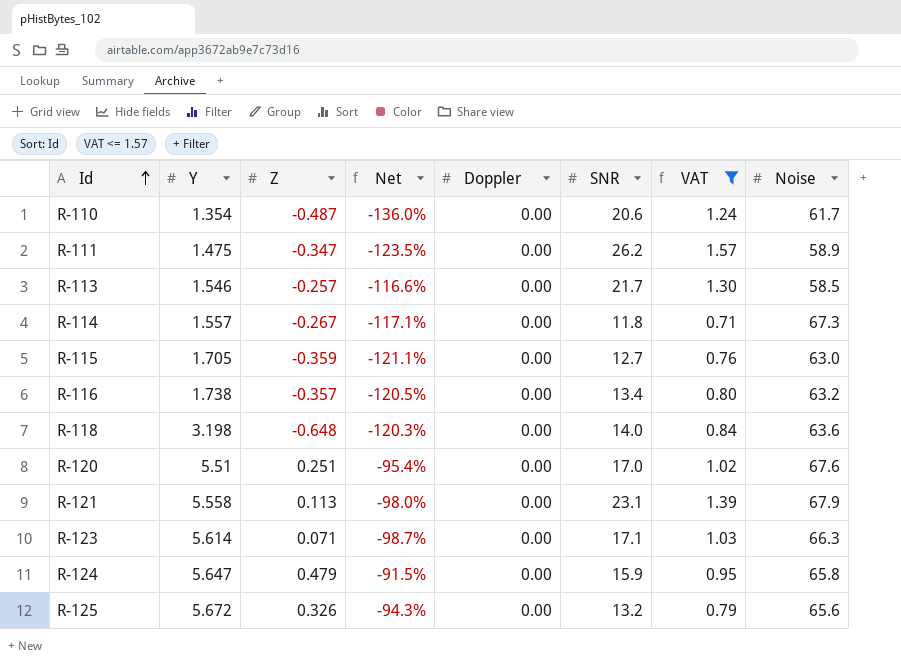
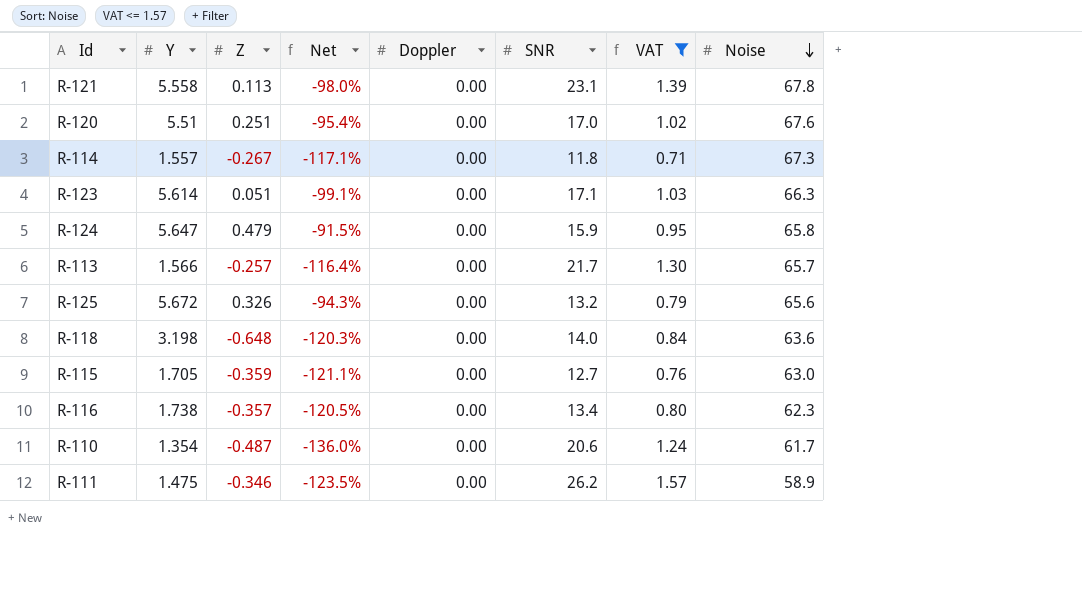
row order: Id ascending -> Noise descending
R-121 | Noise: 67.9 -> 67.8
R-123 | Z: 0.071 -> 0.051
R-123 | Net: -98.7% -> -99.1%
R-113 | Y: 1.546 -> 1.566
R-113 | Net: -116.6% -> -116.4%
R-113 | Noise: 58.5 -> 65.7
R-116 | Noise: 63.2 -> 62.3
R-111 | Z: -0.347 -> -0.346

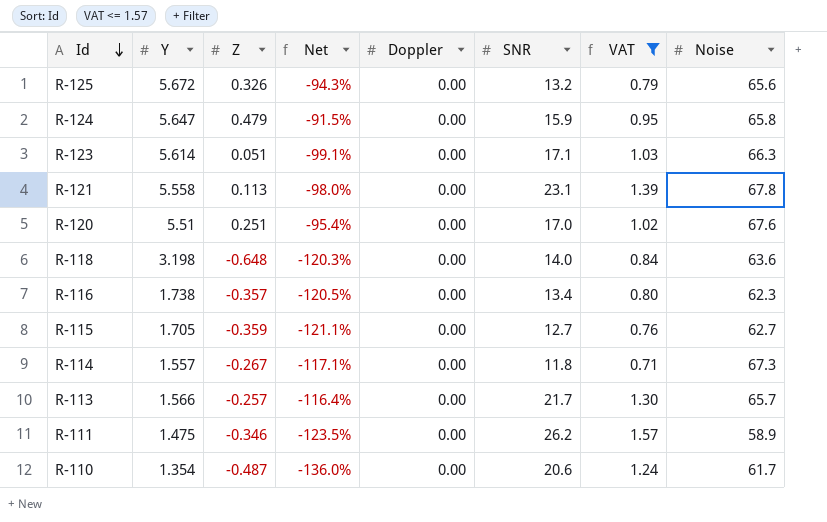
row order: Noise descending -> Id descending
R-115 | Noise: 63.0 -> 62.7

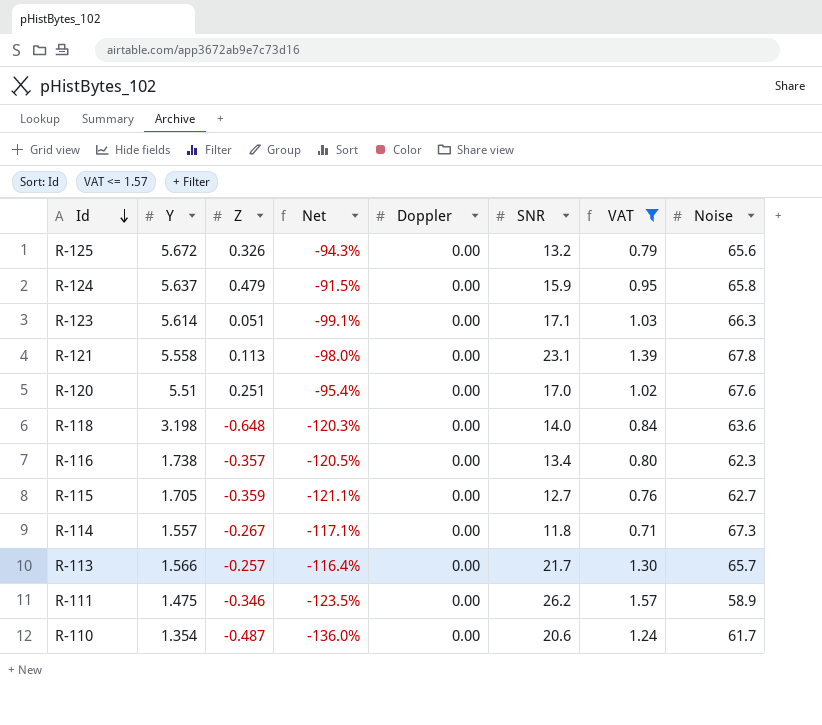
R-124 | Y: 5.647 -> 5.637

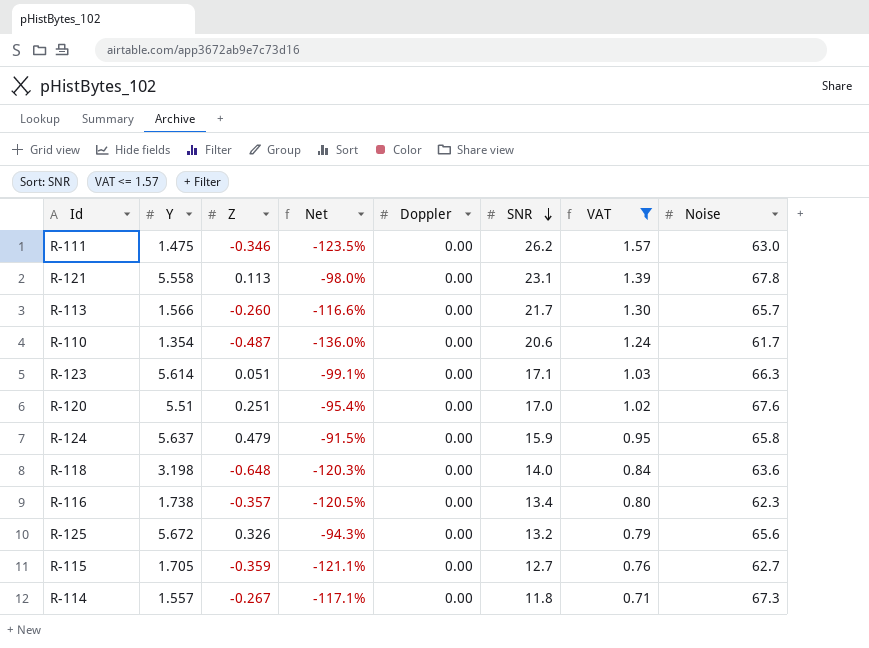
row order: Id descending -> SNR descending
R-111 | Noise: 58.9 -> 63.0
R-113 | Z: -0.257 -> -0.260
R-113 | Net: -116.4% -> -116.6%

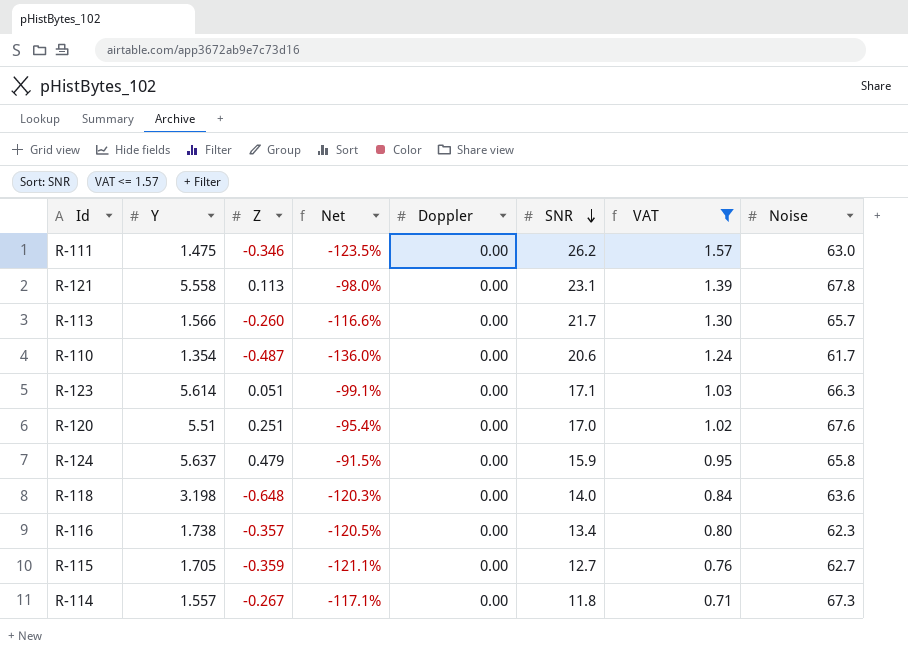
row R-125: 5.672 | 0.326 | -94.3% | 0.00 | 13.2 | 0.79 | 65.6 -> none

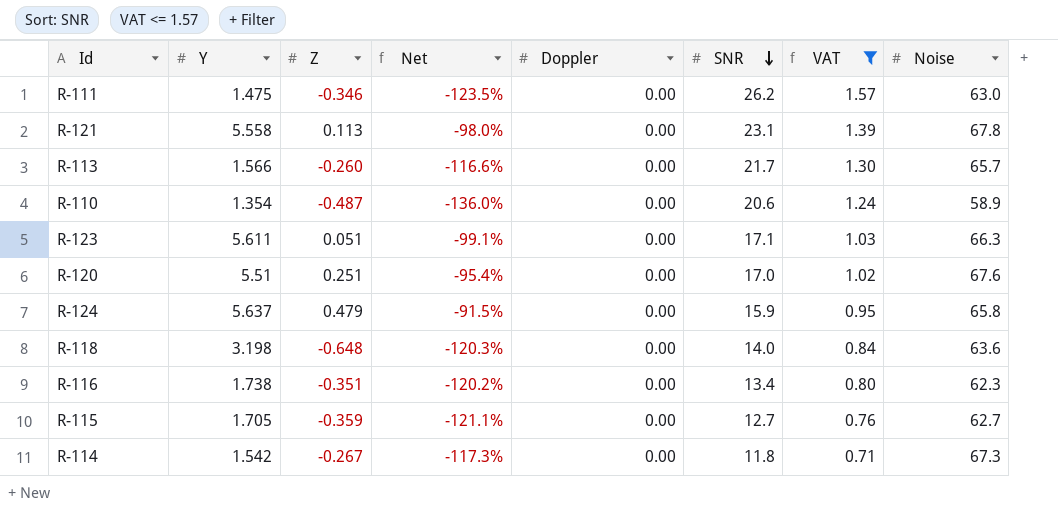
R-110 | Noise: 61.7 -> 58.9
R-123 | Y: 5.614 -> 5.611
R-116 | Z: -0.357 -> -0.351
R-116 | Net: -120.5% -> -120.2%
R-114 | Y: 1.557 -> 1.542
R-114 | Net: -117.1% -> -117.3%

